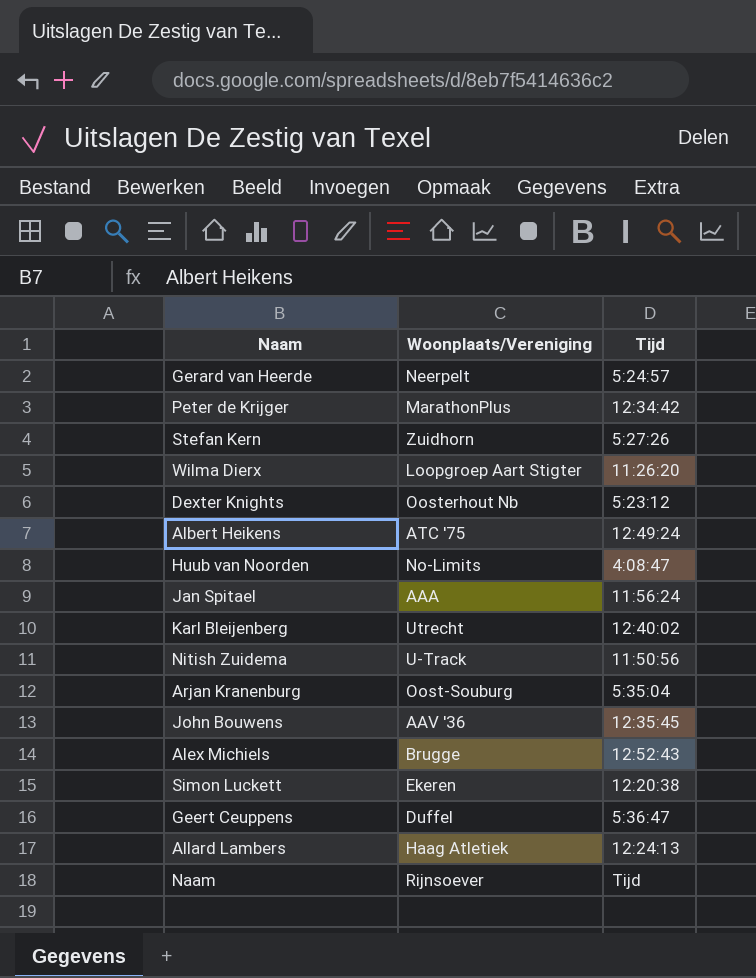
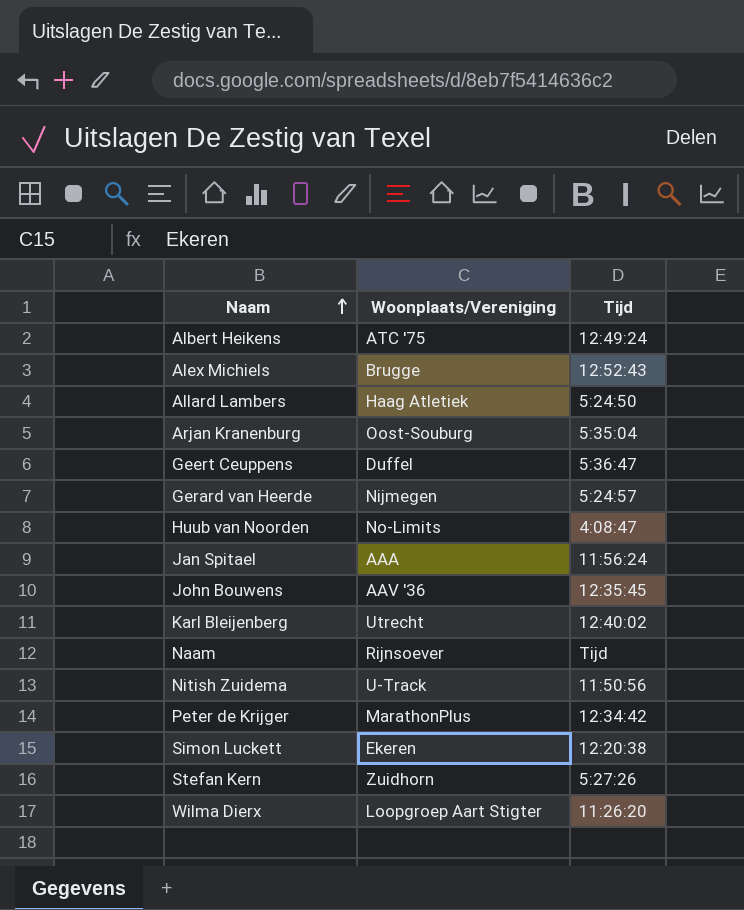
row order: none -> Naam ascending
row Dexter Knights: Oosterhout Nb | 5:23:12 -> none
Allard Lambers | Tijd: 12:24:13 -> 5:24:50
Gerard van Heerde | Woonplaats/Vereniging: Neerpelt -> Nijmegen

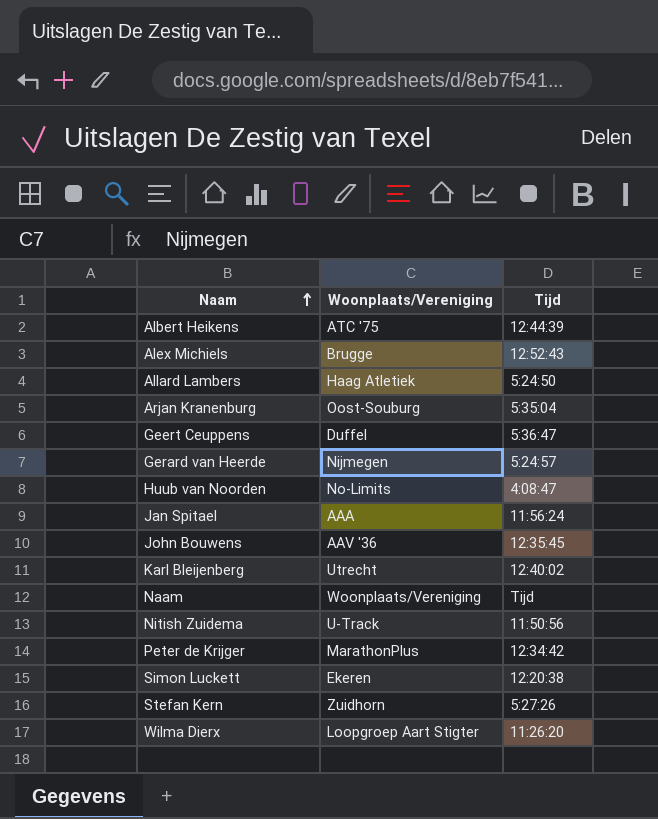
Albert Heikens | Tijd: 12:49:24 -> 12:44:39
Naam | Woonplaats/Vereniging: Rijnsoever -> Woonplaats/Vereniging

